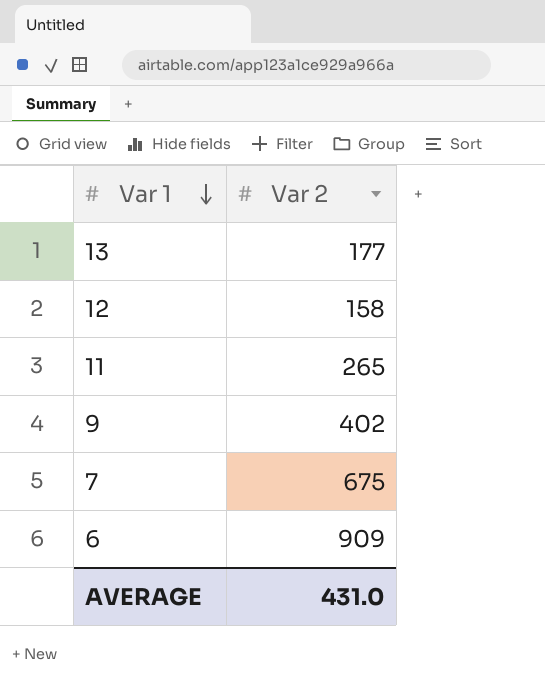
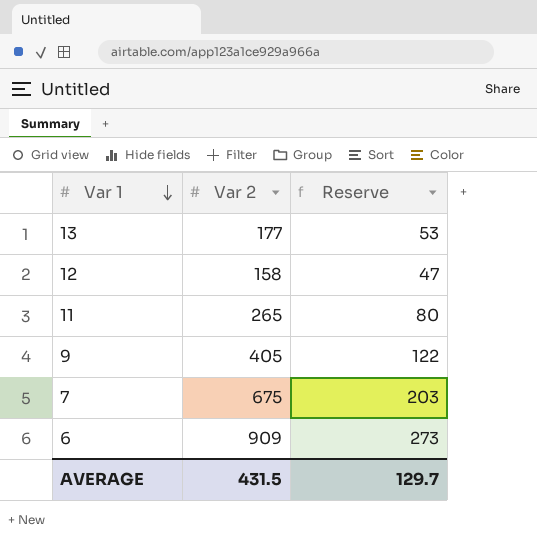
column Reserve | formula: none -> [Var 2] * 0.3
9 | Var 2: 402 -> 405
AVERAGE | Var 2: 431.0 -> 431.5

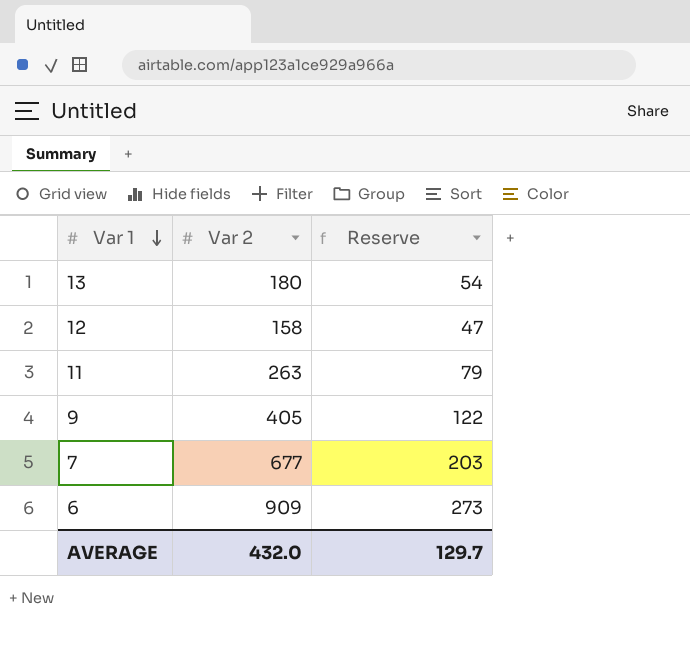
13 | Var 2: 177 -> 180
13 | Reserve: 53 -> 54
11 | Var 2: 265 -> 263
11 | Reserve: 80 -> 79
7 | Var 2: 675 -> 677
AVERAGE | Var 2: 431.5 -> 432.0

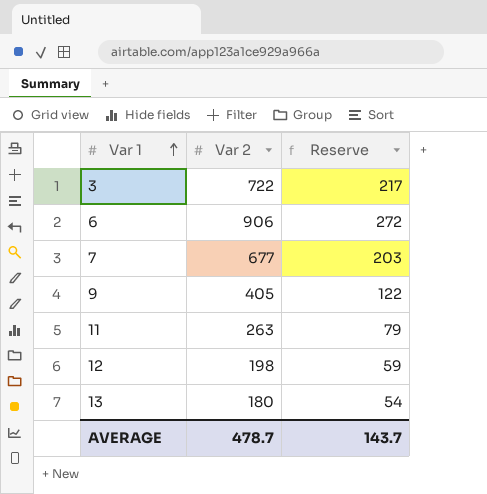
row order: Var 1 descending -> Var 1 ascending
row 3: none -> 722 | 217
6 | Var 2: 909 -> 906
6 | Reserve: 273 -> 272
12 | Var 2: 158 -> 198
12 | Reserve: 47 -> 59
AVERAGE | Var 2: 432.0 -> 478.7
AVERAGE | Reserve: 129.7 -> 143.7

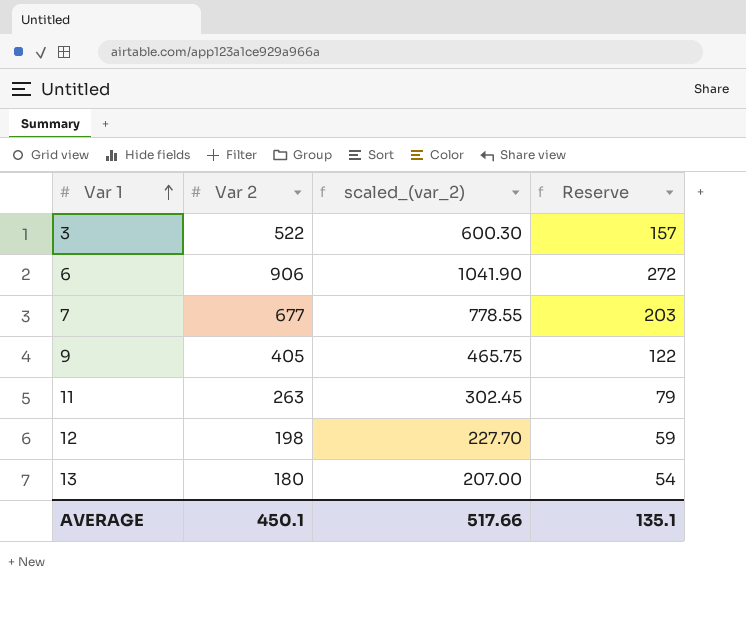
column scaled_(var_2) | formula: none -> [Var 2] * 1.15
3 | Var 2: 722 -> 522
3 | Reserve: 217 -> 157
AVERAGE | Var 2: 478.7 -> 450.1
AVERAGE | Reserve: 143.7 -> 135.1

